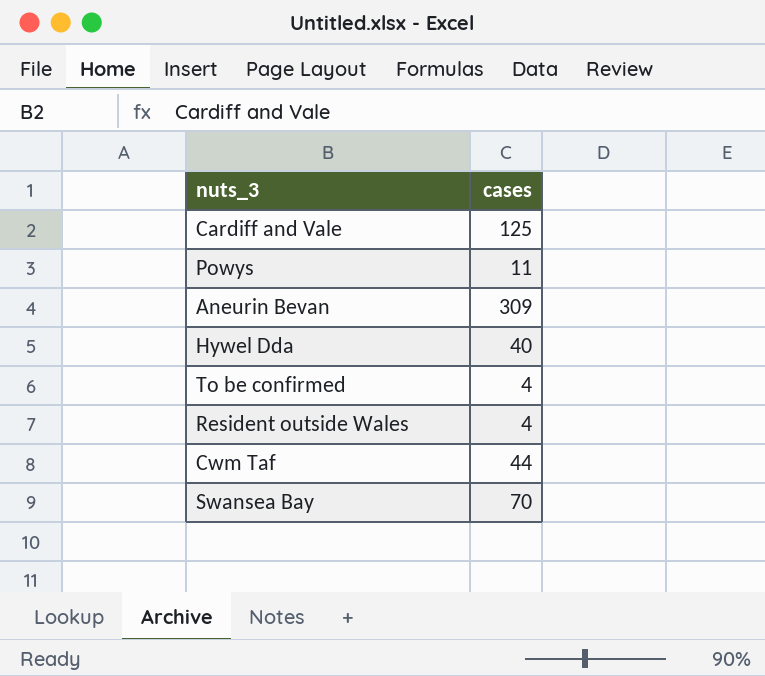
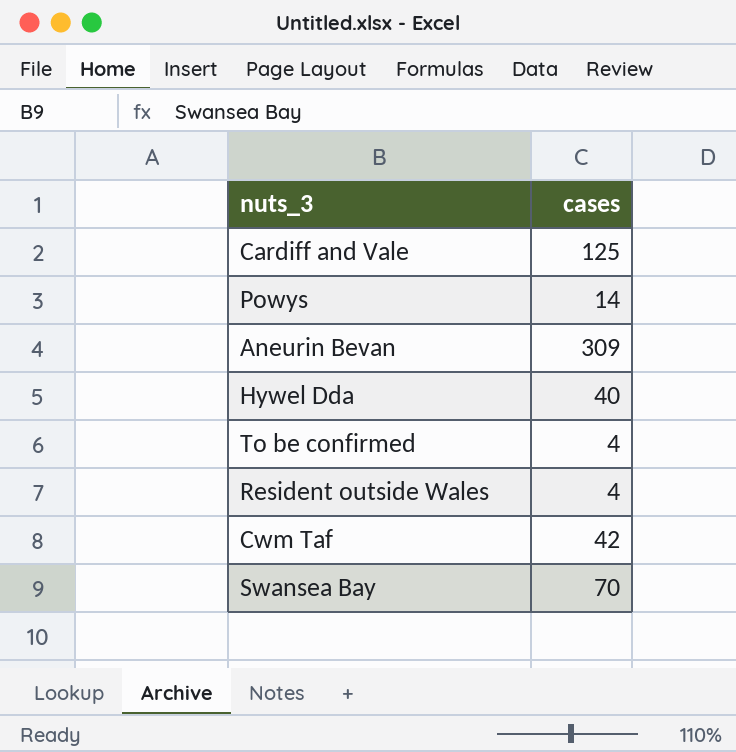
Powys | cases: 11 -> 14
Cwm Taf | cases: 44 -> 42

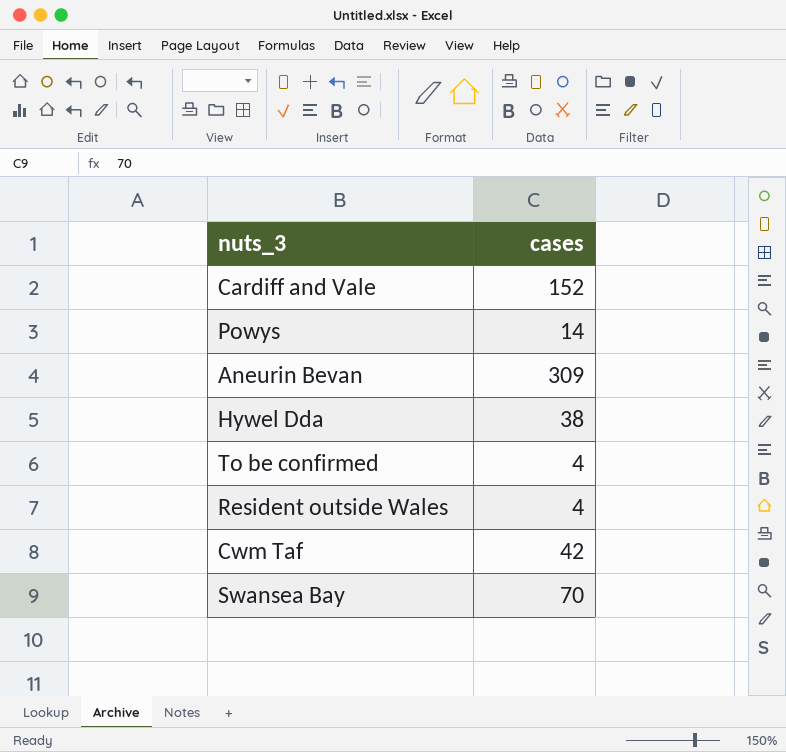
Cardiff and Vale | cases: 125 -> 152
Hywel Dda | cases: 40 -> 38

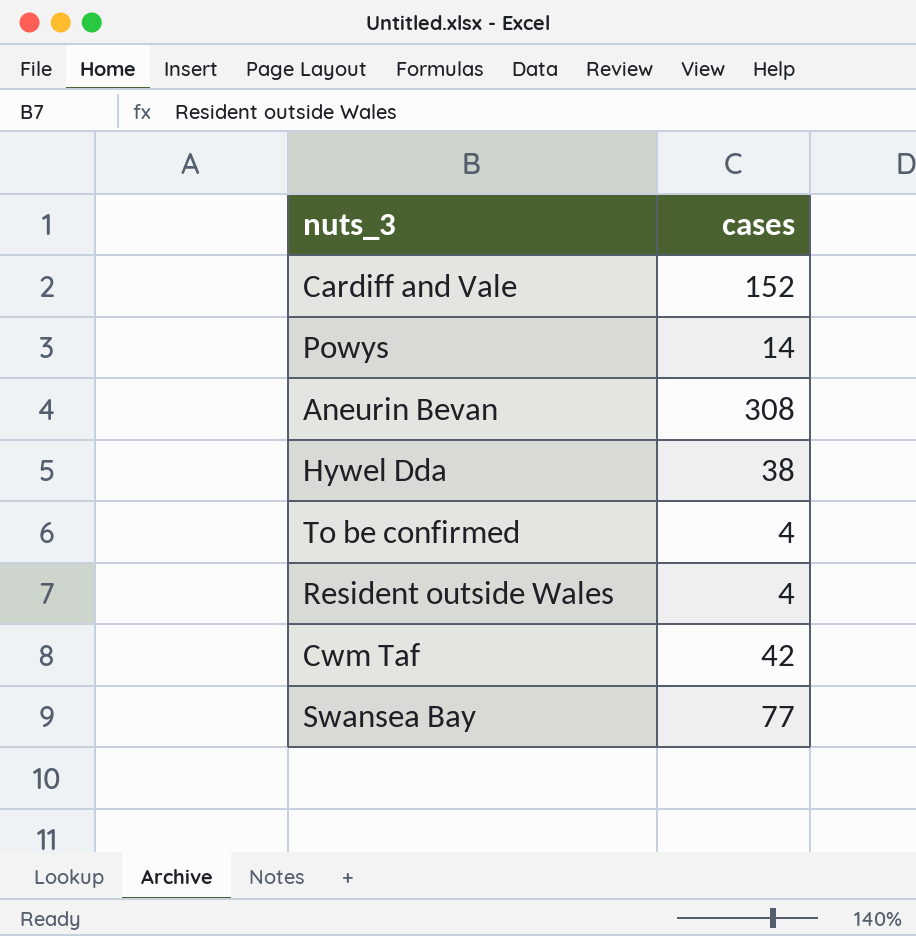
Aneurin Bevan | cases: 309 -> 308
Swansea Bay | cases: 70 -> 77

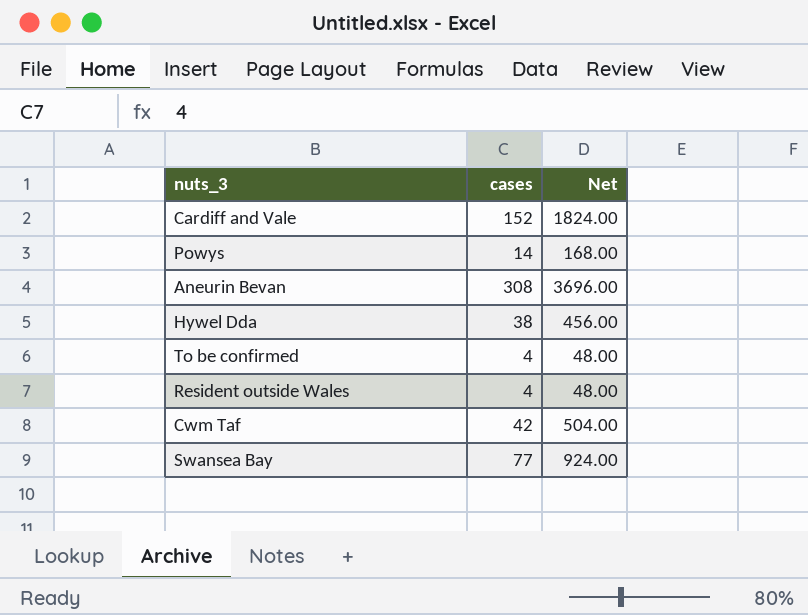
column Net | formula: none -> [cases] * 12

